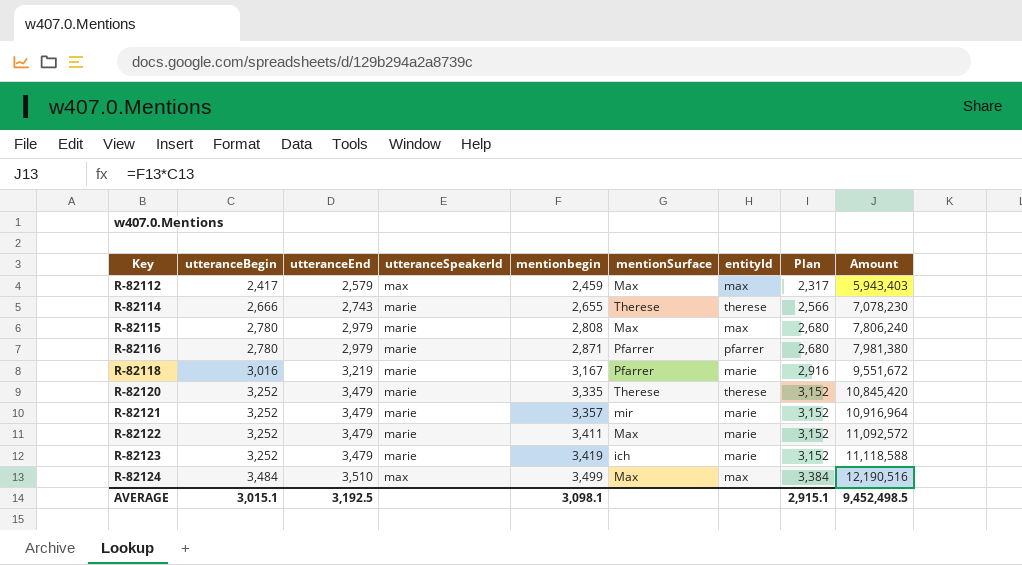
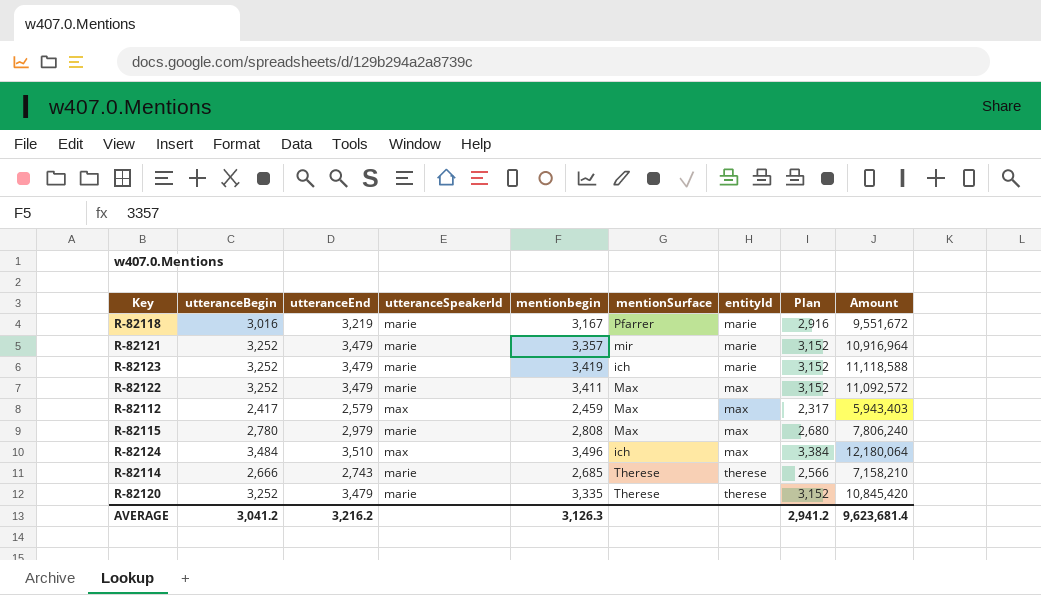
row order: Key ascending -> entityId ascending
row R-82116: 2,780 | 2,979 | marie | 2,871 | Pfarrer | pfarrer | 2,680 | 7,981,380 -> none
R-82122 | entityId: marie -> max
R-82124 | mentionbegin: 3,499 -> 3,496
R-82124 | mentionSurface: Max -> ich
R-82124 | Amount: 12,190,516 -> 12,180,064
R-82114 | mentionbegin: 2,655 -> 2,685
R-82114 | Amount: 7,078,230 -> 7,158,210
AVERAGE | utteranceBegin: 3,015.1 -> 3,041.2
AVERAGE | utteranceEnd: 3,192.5 -> 3,216.2
AVERAGE | mentionbegin: 3,098.1 -> 3,126.3
AVERAGE | Plan: 2,915.1 -> 2,941.2
AVERAGE | Amount: 9,452,498.5 -> 9,623,681.4

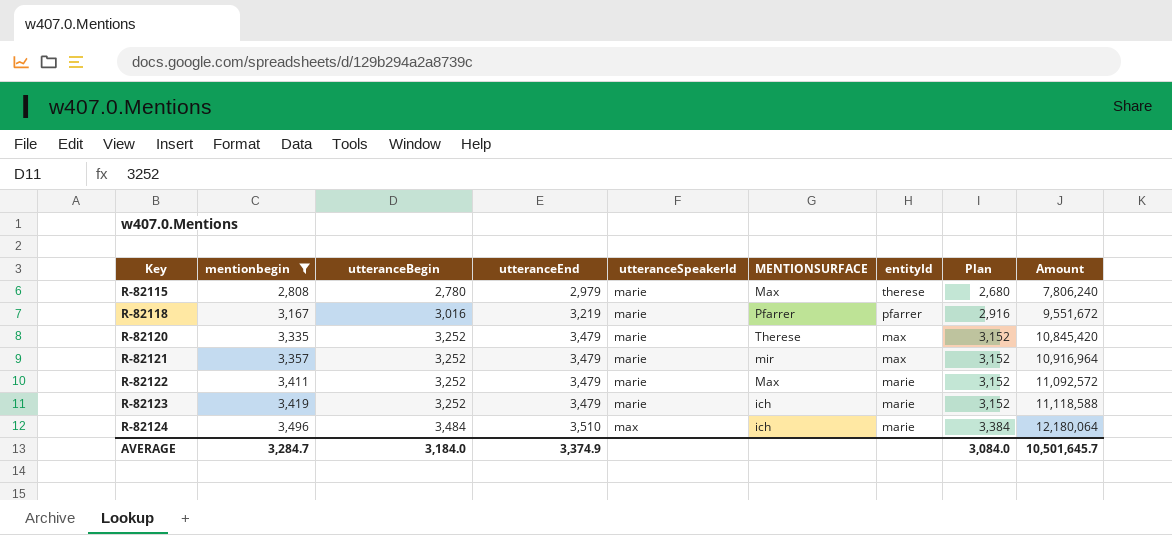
filter: none -> mentionbegin >= 2,808
row order: entityId ascending -> Key ascending
column mentionbegin | position: 5 -> 2
column name: mentionSurface -> MENTIONSURFACE
R-82115 | entityId: max -> therese
R-82118 | entityId: marie -> pfarrer
R-82120 | entityId: therese -> max
R-82121 | entityId: marie -> max
R-82122 | entityId: max -> marie
R-82124 | entityId: max -> marie
AVERAGE | mentionbegin: 3,126.3 -> 3,284.7
AVERAGE | utteranceBegin: 3,041.2 -> 3,184.0
AVERAGE | utteranceEnd: 3,216.2 -> 3,374.9
AVERAGE | Plan: 2,941.2 -> 3,084.0
AVERAGE | Amount: 9,623,681.4 -> 10,501,645.7

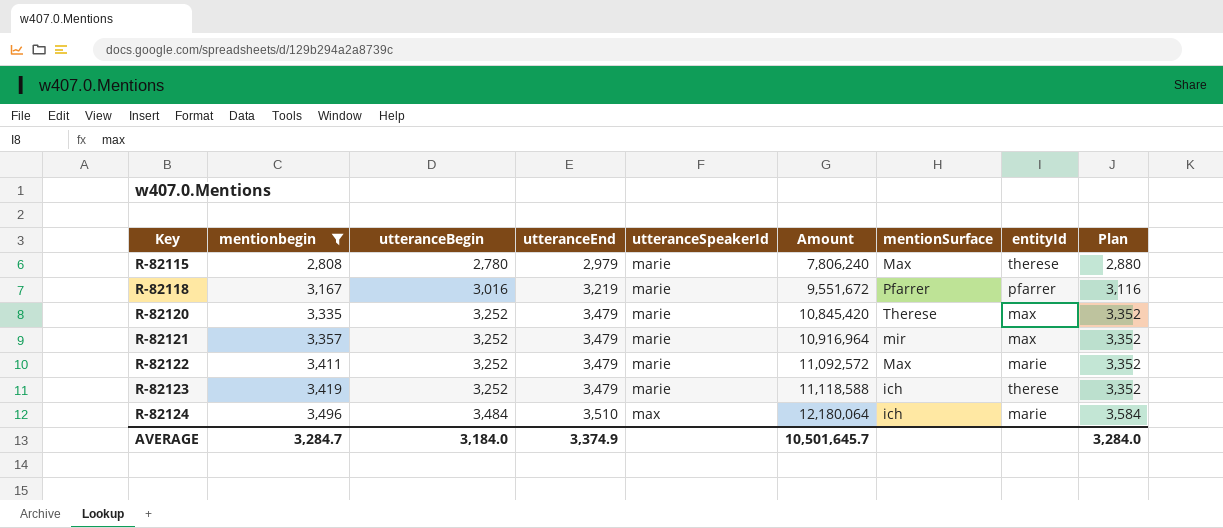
column Amount | position: 9 -> 6
column name: MENTIONSURFACE -> mentionSurface
column Plan | formula: [utteranceBegin] - 100 -> [utteranceBegin] + 100
R-82123 | entityId: marie -> therese
AVERAGE | Plan: 3,084.0 -> 3,284.0

